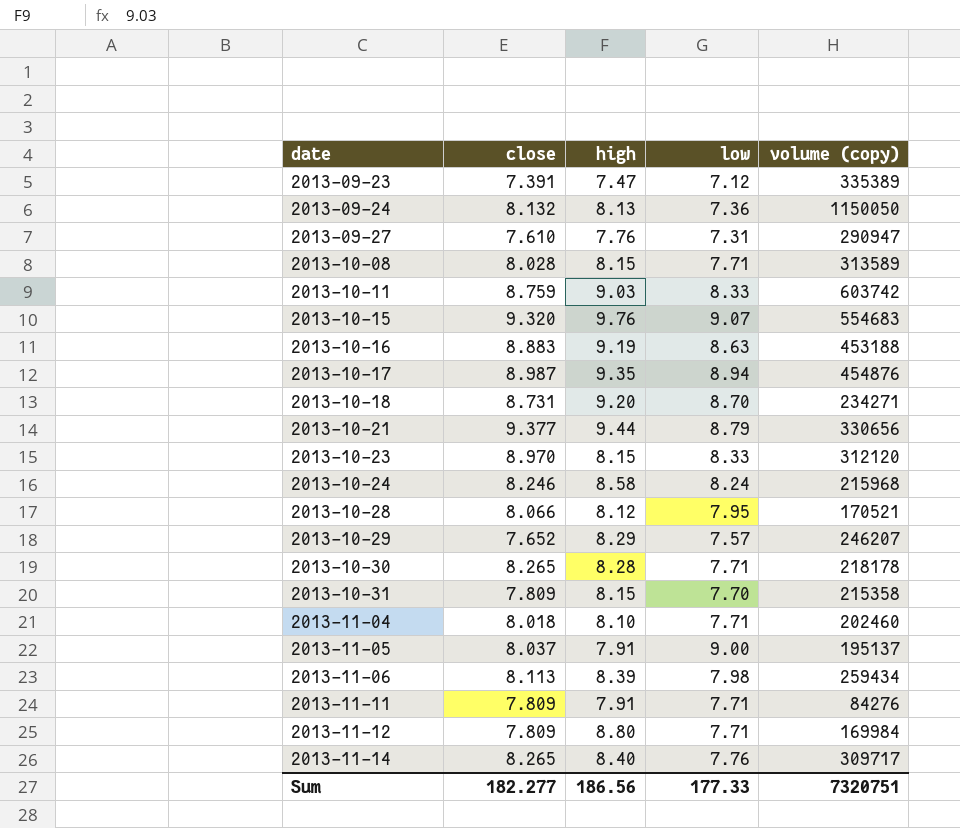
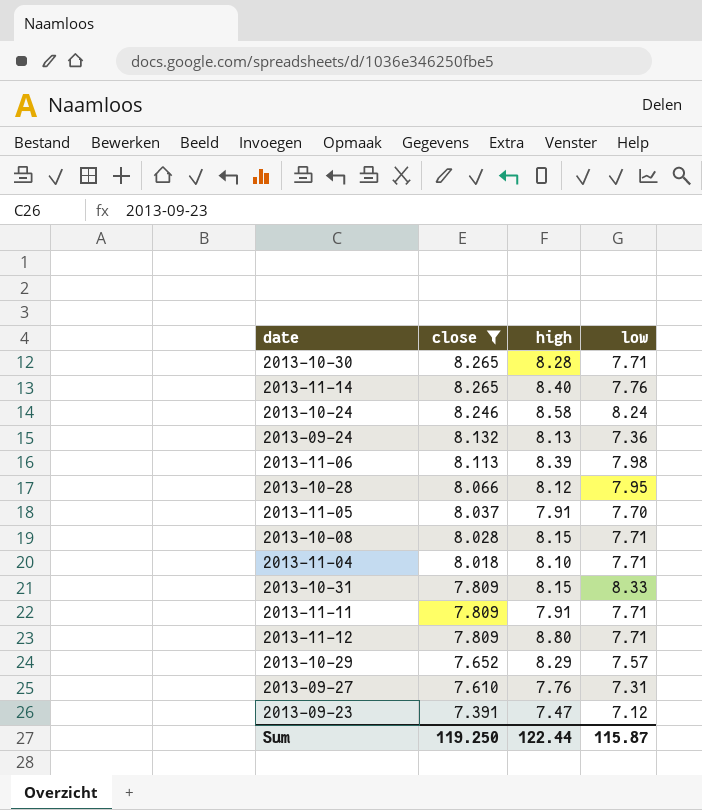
filter: none -> close <= 8.265
row order: date ascending -> close descending
column volume (copy) | position: 5 -> none
2013-11-05 | low: 9.00 -> 7.70
2013-10-31 | low: 7.70 -> 8.33
Sum | close: 182.277 -> 119.250
Sum | high: 186.56 -> 122.44
Sum | low: 177.33 -> 115.87

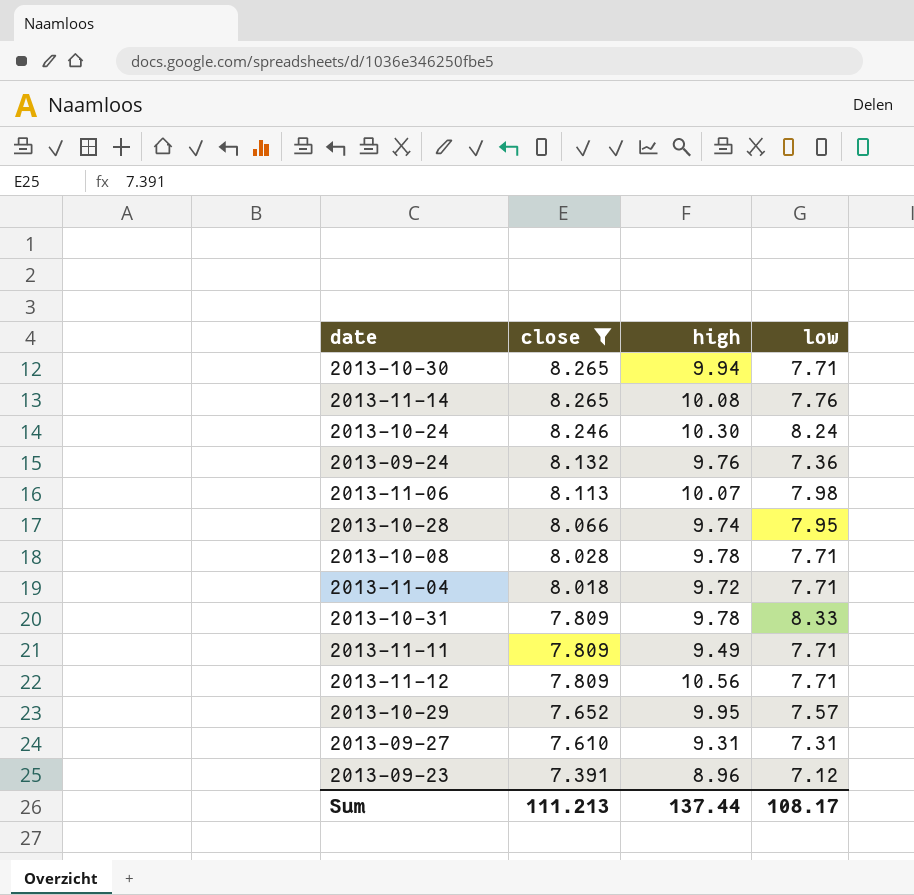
row 2013-11-05: 8.037 | 7.91 | 7.70 -> none
2013-10-30 | high: 8.28 -> 9.94
2013-11-14 | high: 8.40 -> 10.08
2013-10-24 | high: 8.58 -> 10.30
2013-09-24 | high: 8.13 -> 9.76
2013-11-06 | high: 8.39 -> 10.07
2013-10-28 | high: 8.12 -> 9.74
2013-10-08 | high: 8.15 -> 9.78
2013-11-04 | high: 8.10 -> 9.72
2013-10-31 | high: 8.15 -> 9.78
2013-11-11 | high: 7.91 -> 9.49
2013-11-12 | high: 8.80 -> 10.56
2013-10-29 | high: 8.29 -> 9.95
2013-09-27 | high: 7.76 -> 9.31
2013-09-23 | high: 7.47 -> 8.96
Sum | close: 119.250 -> 111.213
Sum | high: 122.44 -> 137.44
Sum | low: 115.87 -> 108.17

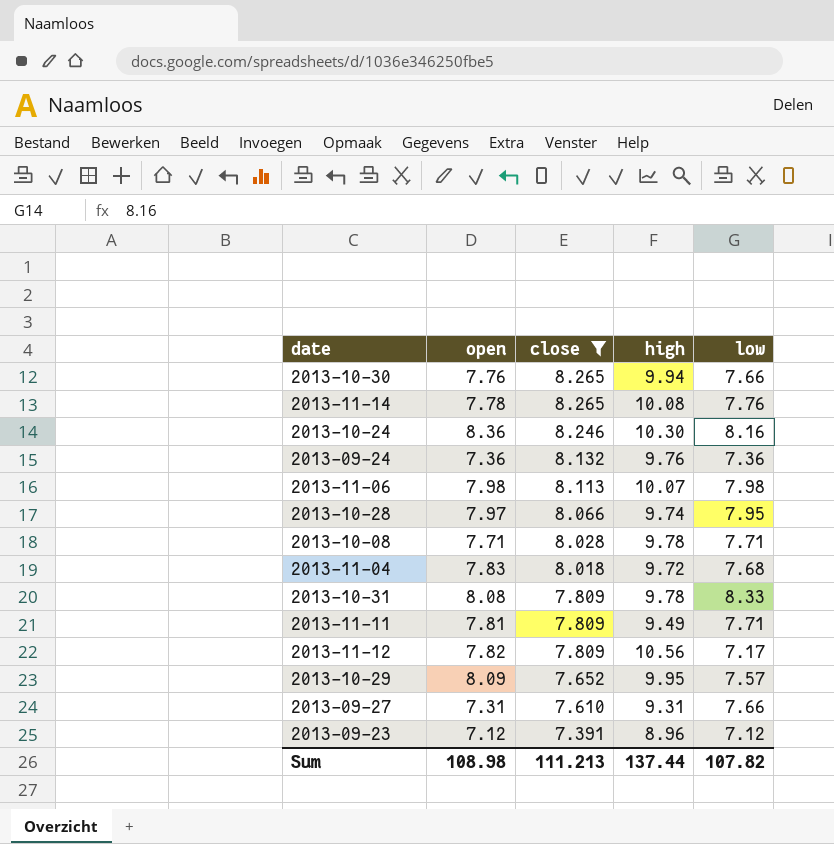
column open | position: none -> 2
2013-10-30 | low: 7.71 -> 7.66
2013-10-24 | low: 8.24 -> 8.16
2013-11-04 | low: 7.71 -> 7.68
2013-11-12 | low: 7.71 -> 7.17
2013-09-27 | low: 7.31 -> 7.66
Sum | low: 108.17 -> 107.82

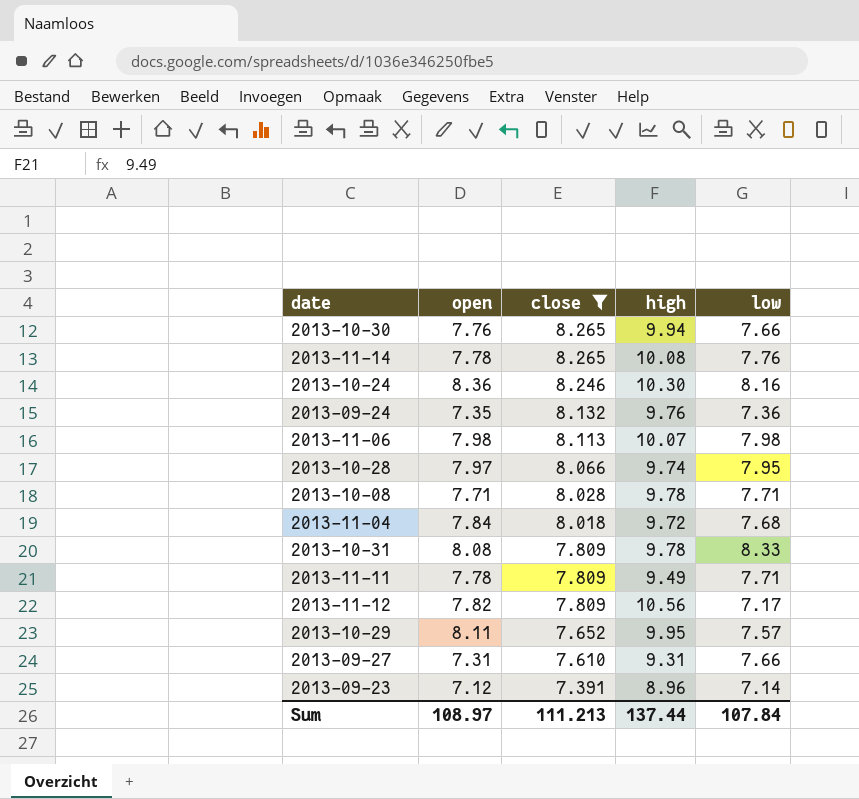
2013-09-24 | open: 7.36 -> 7.35
2013-11-04 | open: 7.83 -> 7.84
2013-11-11 | open: 7.81 -> 7.78
2013-10-29 | open: 8.09 -> 8.11
2013-09-23 | low: 7.12 -> 7.14
Sum | open: 108.98 -> 108.97
Sum | low: 107.82 -> 107.84

